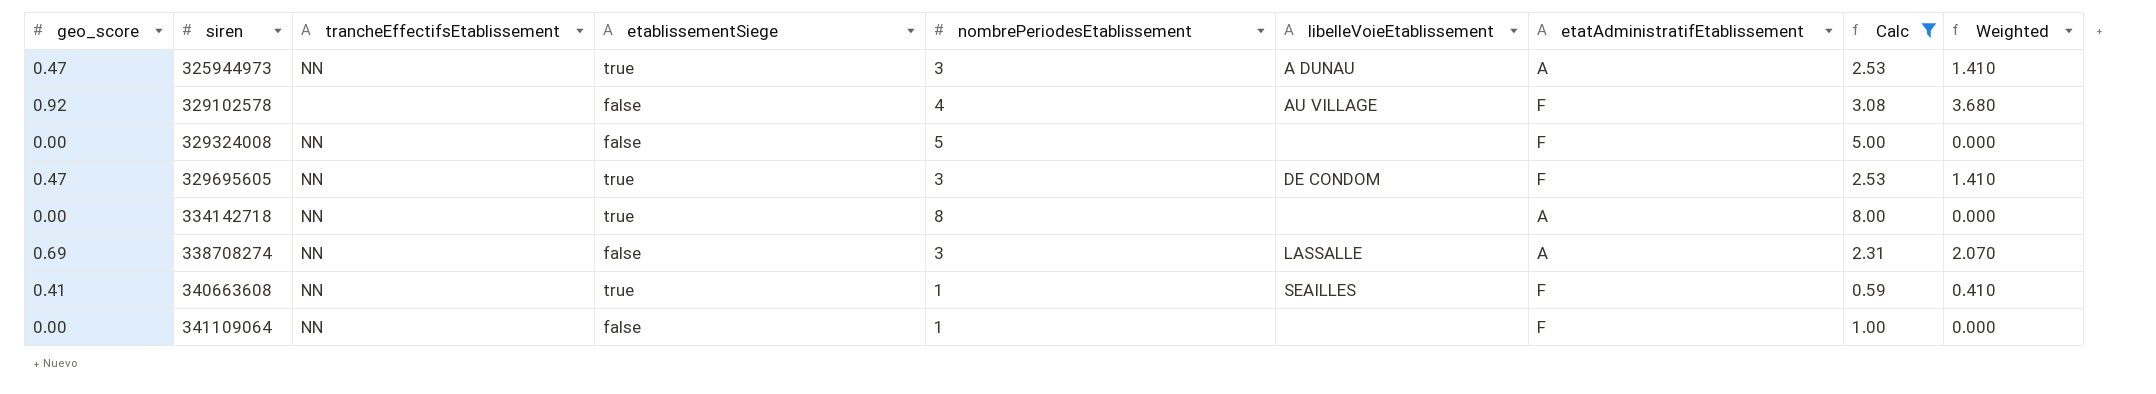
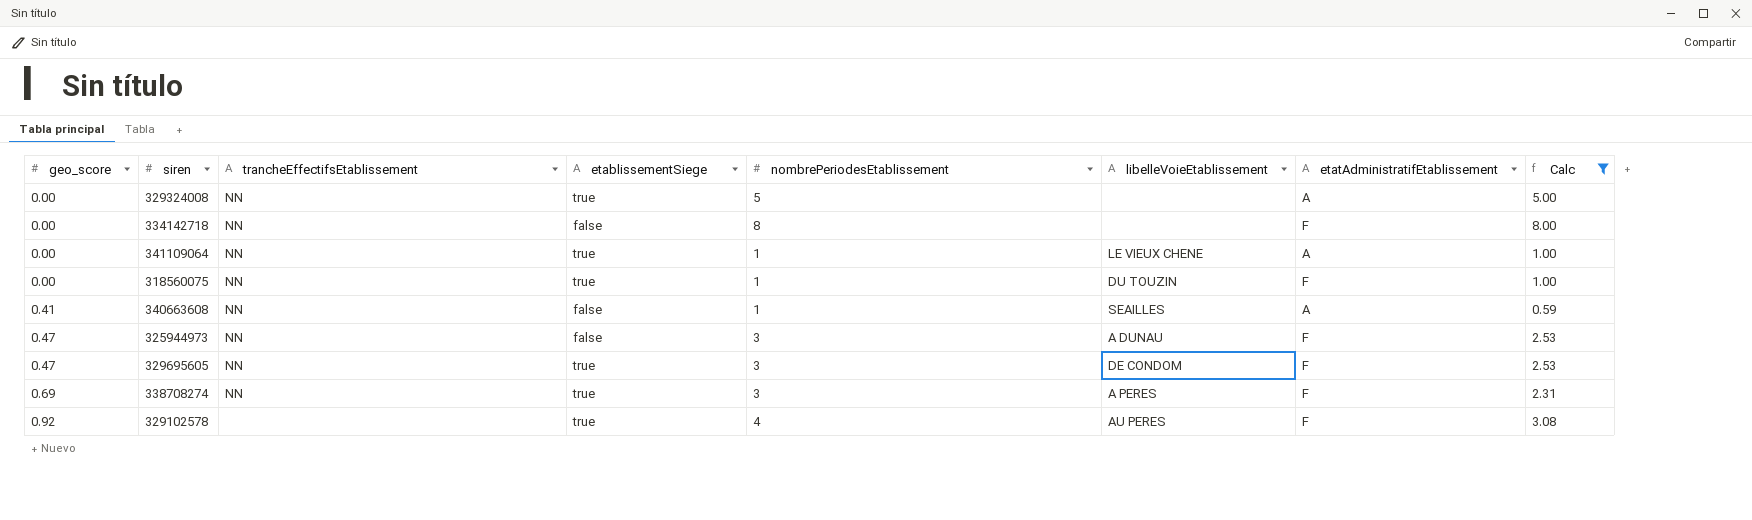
row order: siren ascending -> geo_score ascending
column Weighted | formula: [geo_score] * [nombrePeriodesEtablissement] -> none
329324008 | etablissementSiege: false -> true
329324008 | etatAdministratifEtablissement: F -> A
334142718 | etablissementSiege: true -> false
334142718 | etatAdministratifEtablissement: A -> F
341109064 | etablissementSiege: false -> true
341109064 | libelleVoieEtablissement: none -> LE VIEUX CHENE
341109064 | etatAdministratifEtablissement: F -> A
row 318560075: none -> 0.00 | NN | true | 1 | DU TOUZIN | F | 1.00
340663608 | etablissementSiege: true -> false
340663608 | etatAdministratifEtablissement: F -> A
325944973 | etablissementSiege: true -> false
325944973 | etatAdministratifEtablissement: A -> F
338708274 | etablissementSiege: false -> true
338708274 | libelleVoieEtablissement: LASSALLE -> A PERES
338708274 | etatAdministratifEtablissement: A -> F
329102578 | etablissementSiege: false -> true
329102578 | libelleVoieEtablissement: AU VILLAGE -> AU PERES

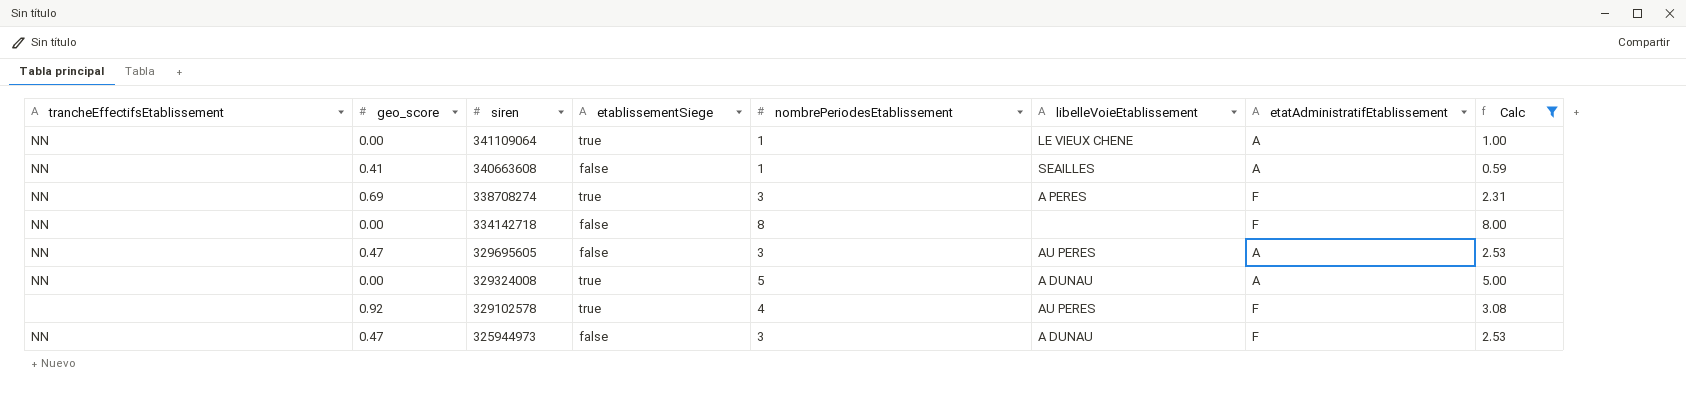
row order: geo_score ascending -> siren descending
column trancheEffectifsEtablissement | position: 3 -> 1
row 318560075: 0.00 | NN | true | 1 | DU TOUZIN | F | 1.00 -> none
329695605 | etablissementSiege: true -> false
329695605 | libelleVoieEtablissement: DE CONDOM -> AU PERES
329695605 | etatAdministratifEtablissement: F -> A
329324008 | libelleVoieEtablissement: none -> A DUNAU

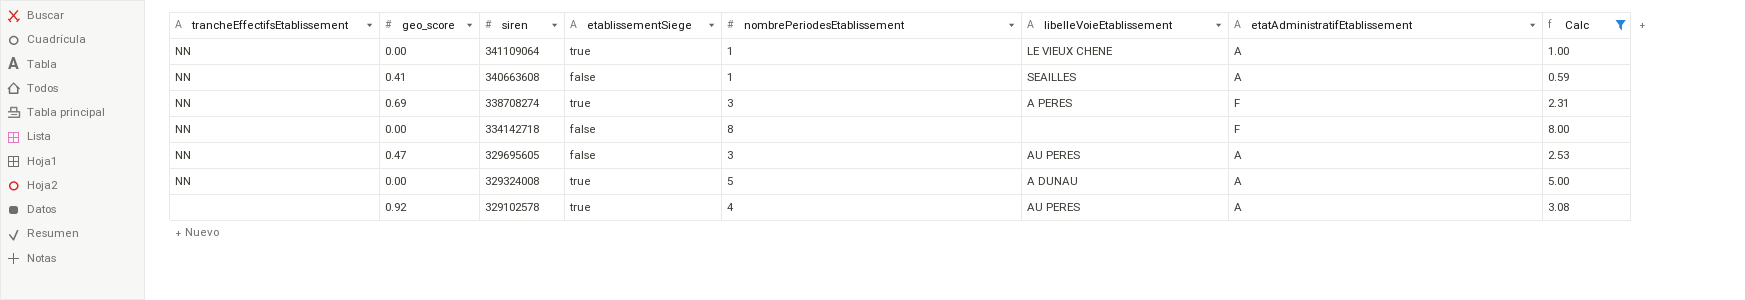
row 325944973: NN | 0.47 | false | 3 | A DUNAU | F | 2.53 -> none
329102578 | etatAdministratifEtablissement: F -> A

